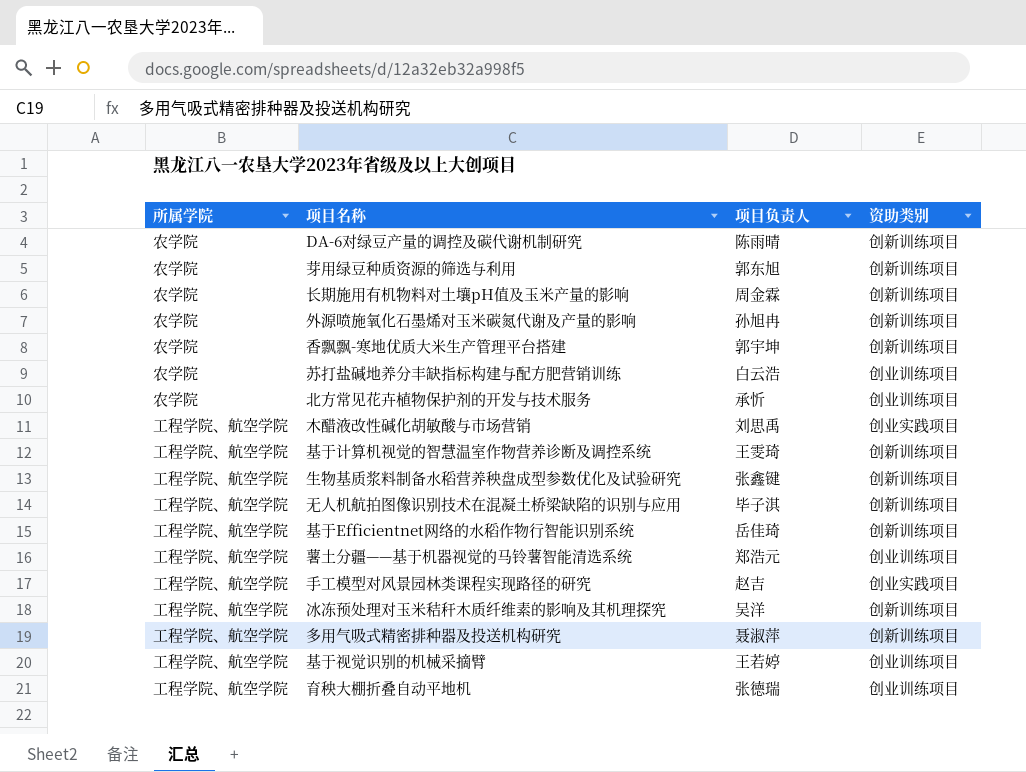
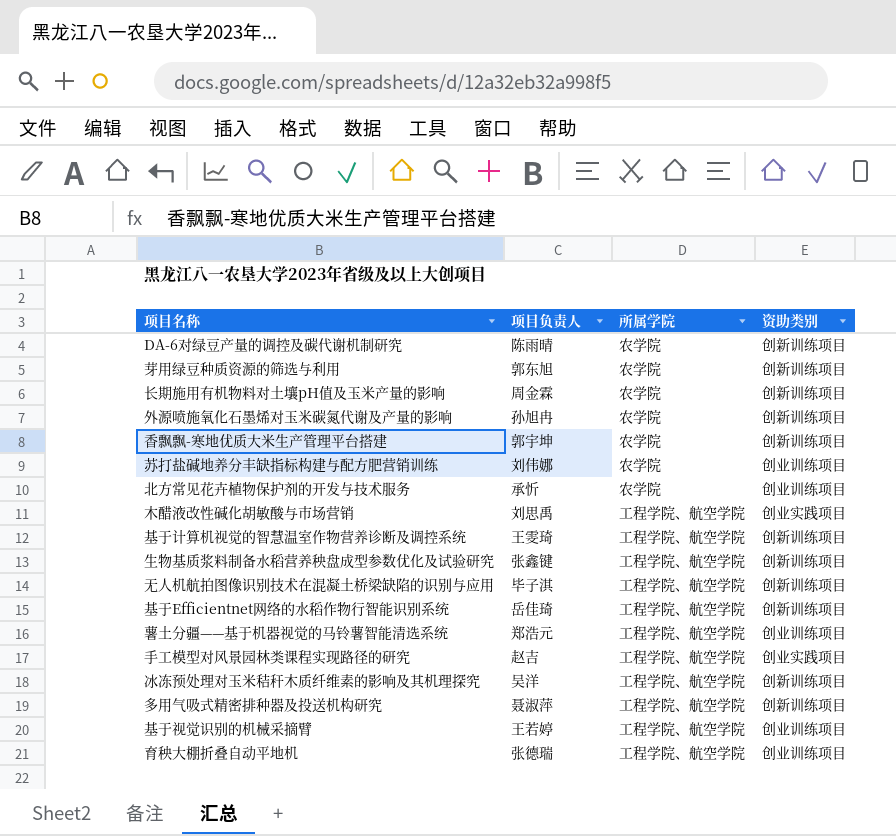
column 所属学院 | position: 1 -> 3
苏打盐碱地养分丰缺指标构建与配方肥营销训练 | 项目负责人: 白云浩 -> 刘伟娜

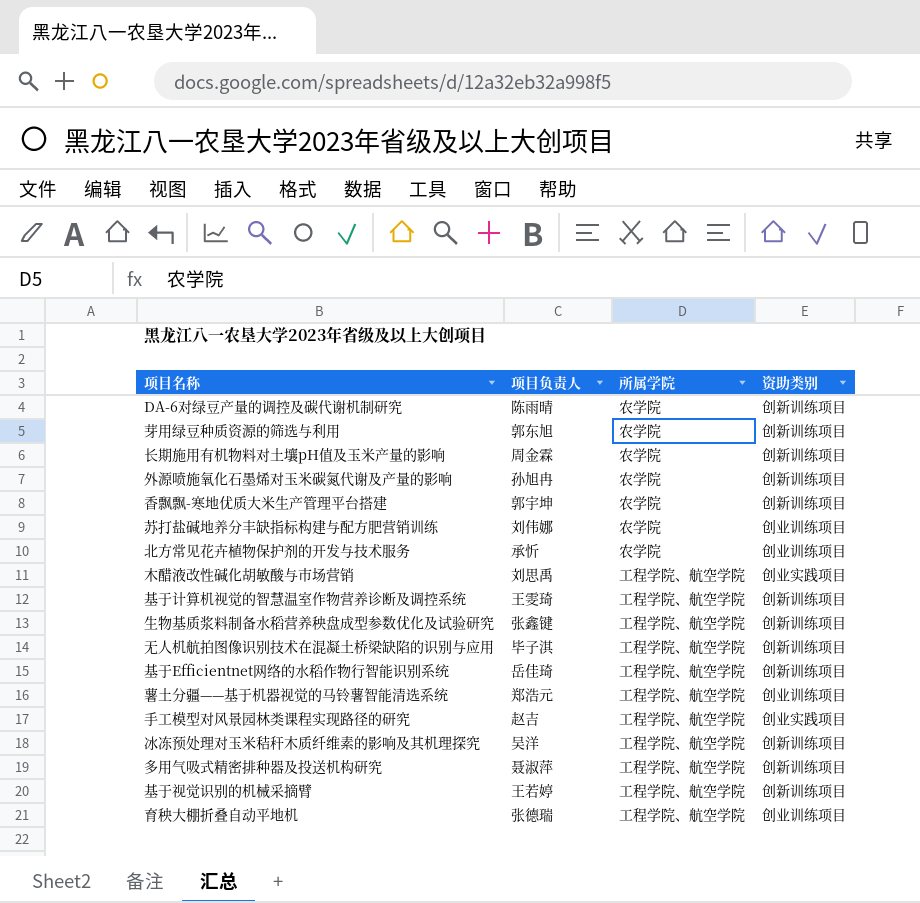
基于视觉识别的机械采摘臂 | 资助类别: 创业训练项目 -> 创新训练项目

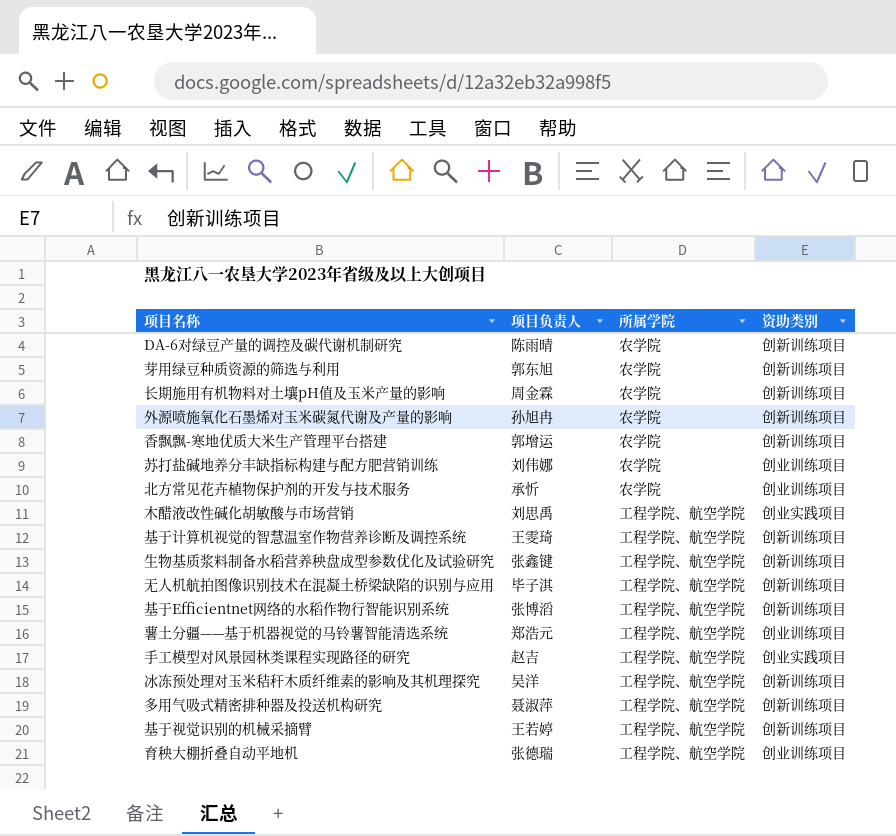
香飘飘-寒地优质大米生产管理平台搭建 | 项目负责人: 郭宇坤 -> 郭增运
基于Efficientnet网络的水稻作物行智能识别系统 | 项目负责人: 岳佳琦 -> 张博滔

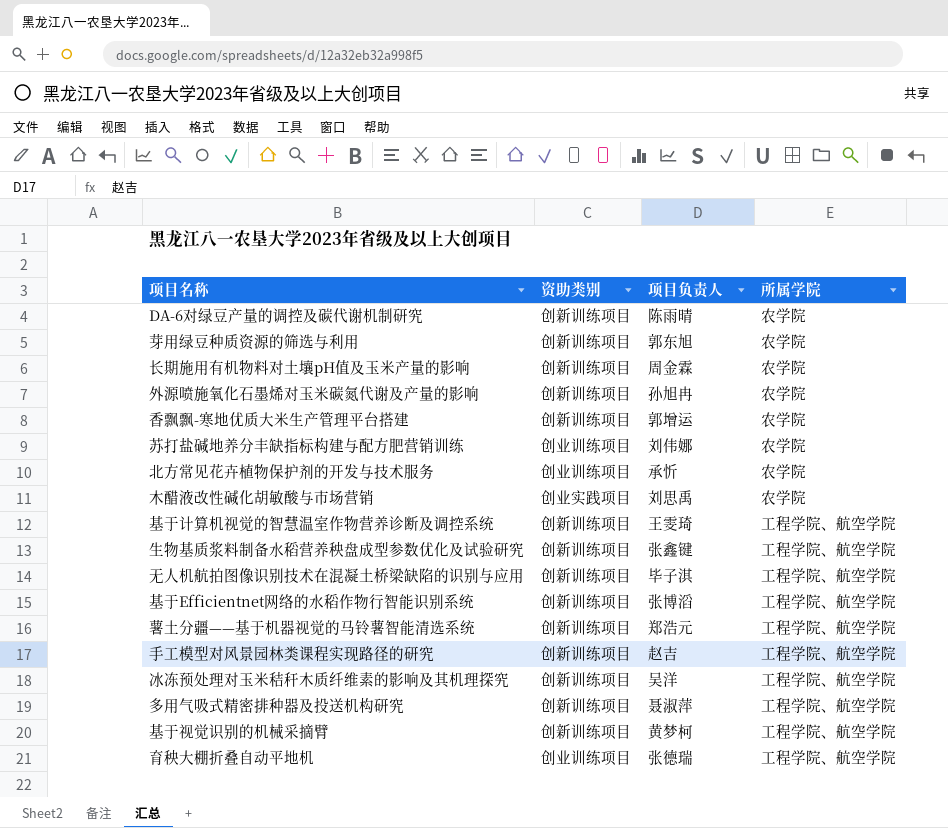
column 资助类别 | position: 4 -> 2
木醋液改性碱化胡敏酸与市场营销 | 所属学院: 工程学院、航空学院 -> 农学院
薯土分疆——基于机器视觉的马铃薯智能清选系统 | 资助类别: 创业训练项目 -> 创新训练项目
手工模型对风景园林类课程实现路径的研究 | 资助类别: 创业实践项目 -> 创新训练项目
基于视觉识别的机械采摘臂 | 项目负责人: 王若婷 -> 黄梦柯

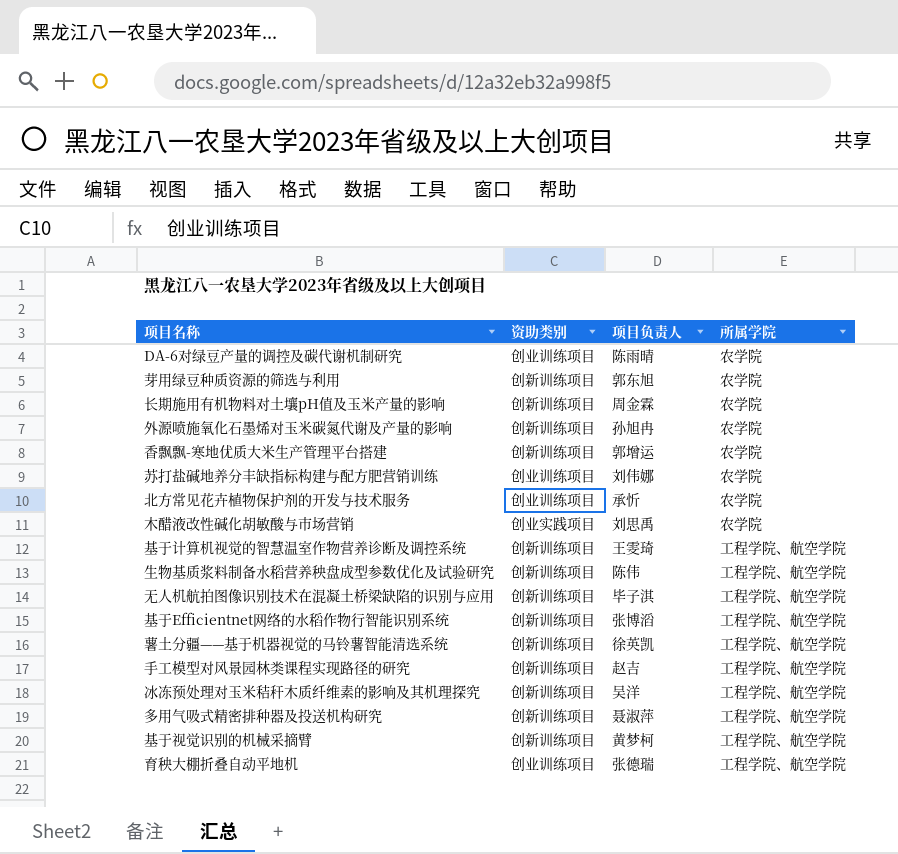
DA-6对绿豆产量的调控及碳代谢机制研究 | 资助类别: 创新训练项目 -> 创业训练项目
生物基质浆料制备水稻营养秧盘成型参数优化及试验研究 | 项目负责人: 张鑫键 -> 陈伟
薯土分疆——基于机器视觉的马铃薯智能清选系统 | 项目负责人: 郑浩元 -> 徐英凯

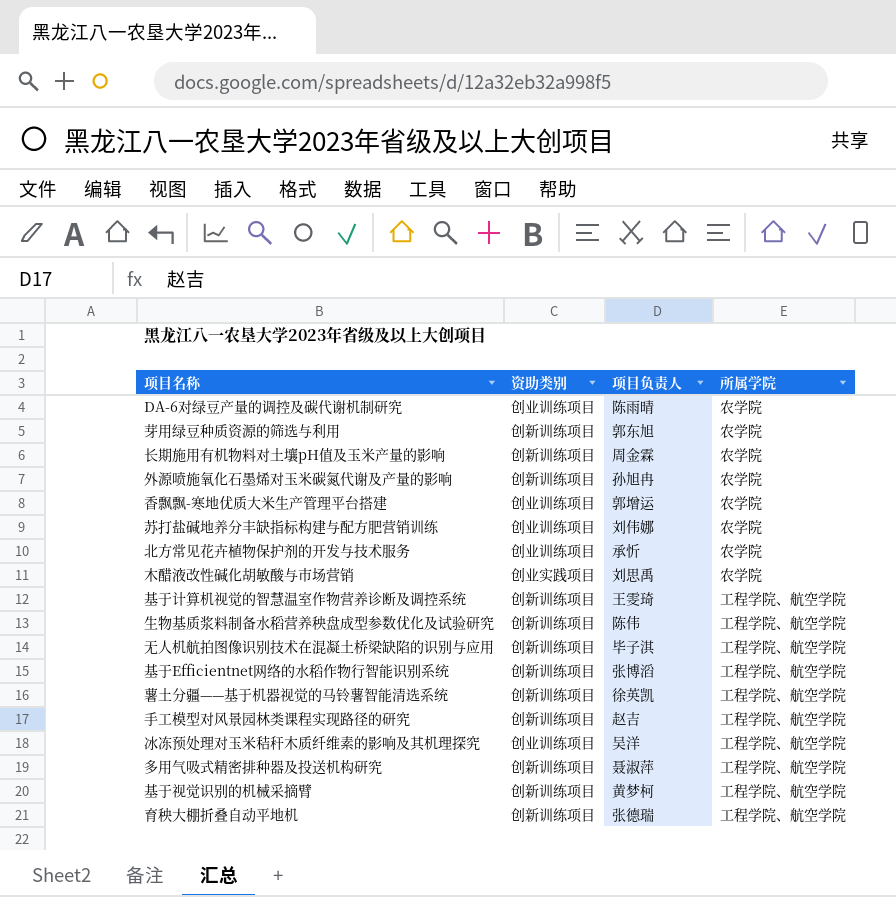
香飘飘-寒地优质大米生产管理平台搭建 | 资助类别: 创新训练项目 -> 创业训练项目
冰冻预处理对玉米秸秆木质纤维素的影响及其机理探究 | 资助类别: 创新训练项目 -> 创业训练项目
育秧大棚折叠自动平地机 | 资助类别: 创业训练项目 -> 创新训练项目

